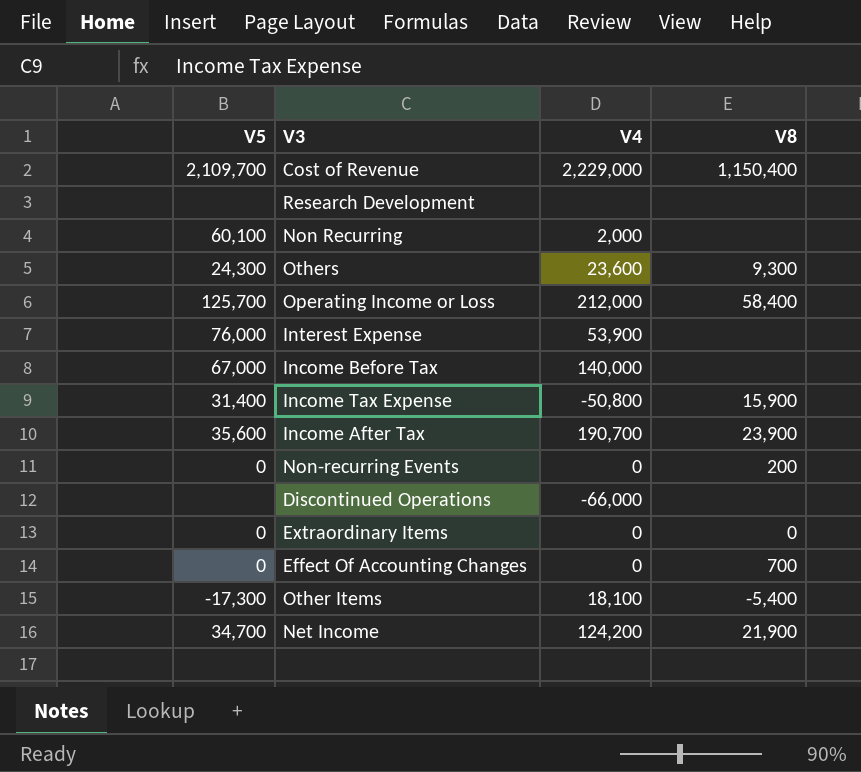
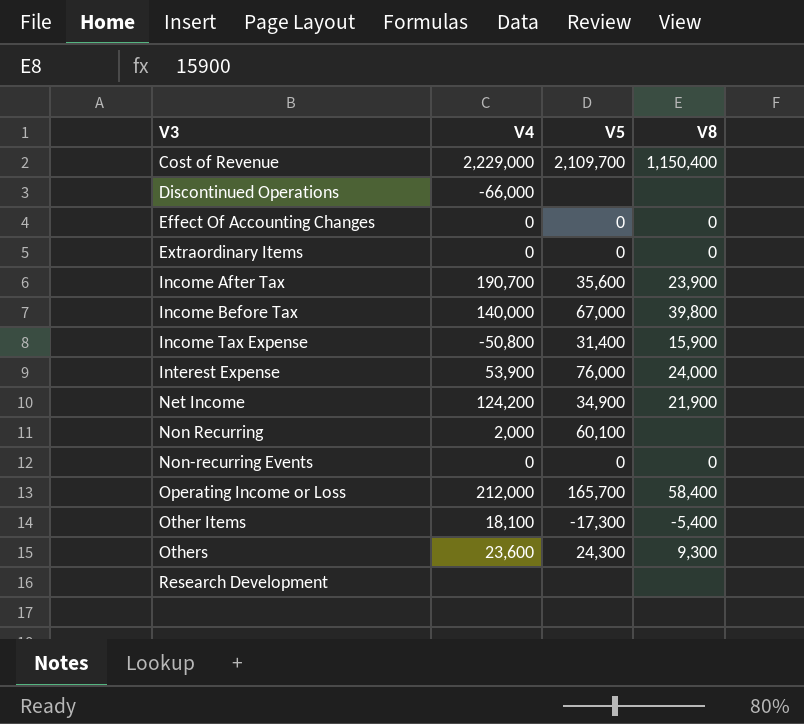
row order: none -> V3 ascending
column V5 | position: 1 -> 3
Effect Of Accounting Changes | V8: 700 -> 0
Income Before Tax | V8: none -> 39,800
Interest Expense | V8: none -> 24,000
Net Income | V5: 34,700 -> 34,900
Non-recurring Events | V8: 200 -> 0
Operating Income or Loss | V5: 125,700 -> 165,700

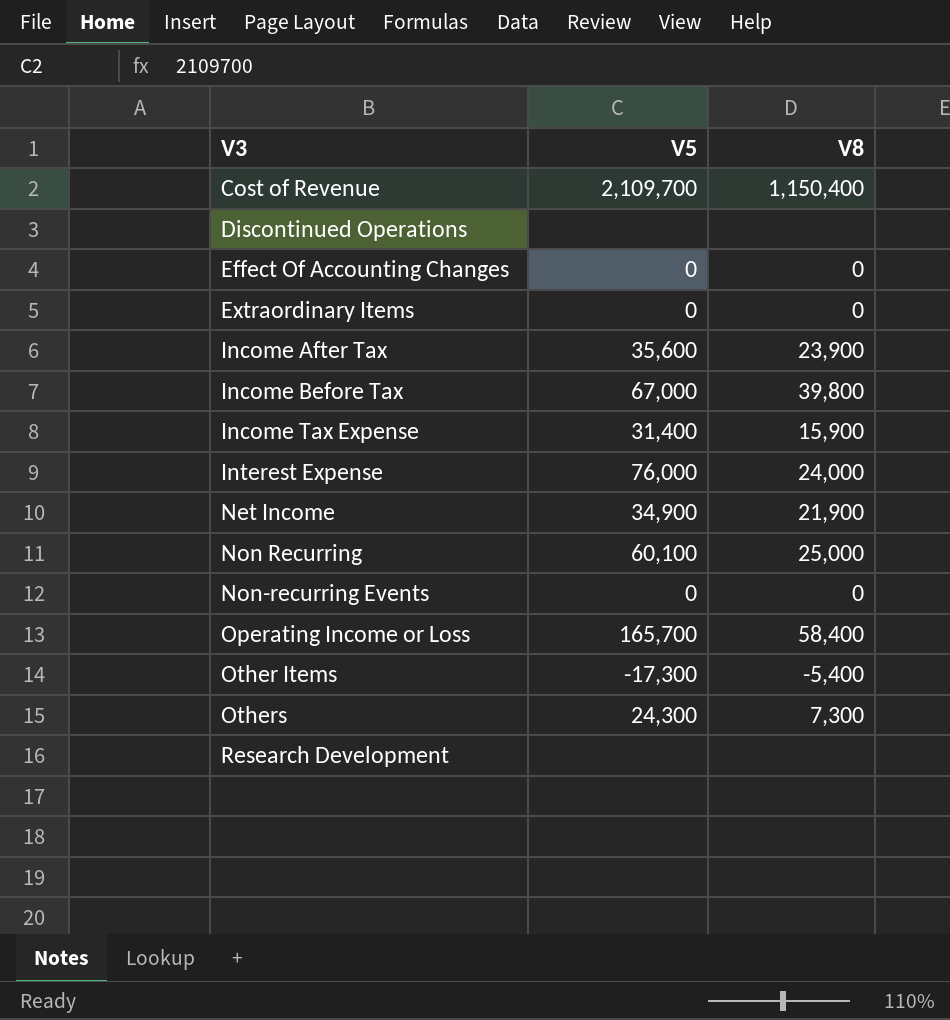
column V4 | position: 2 -> none
Non Recurring | V8: none -> 25,000
Others | V8: 9,300 -> 7,300

